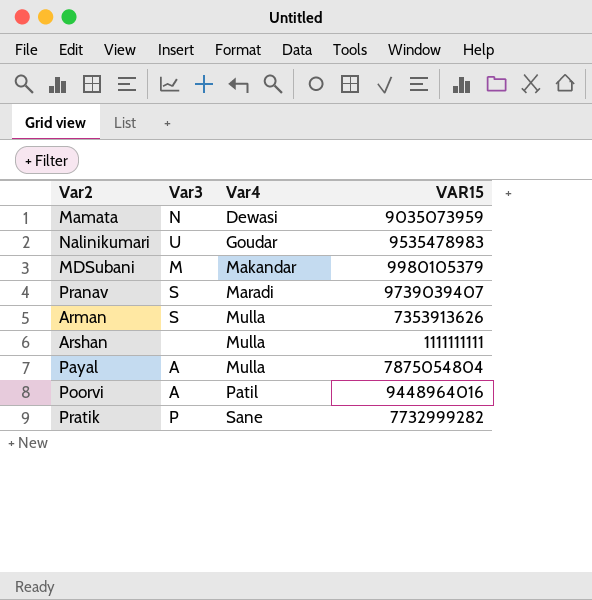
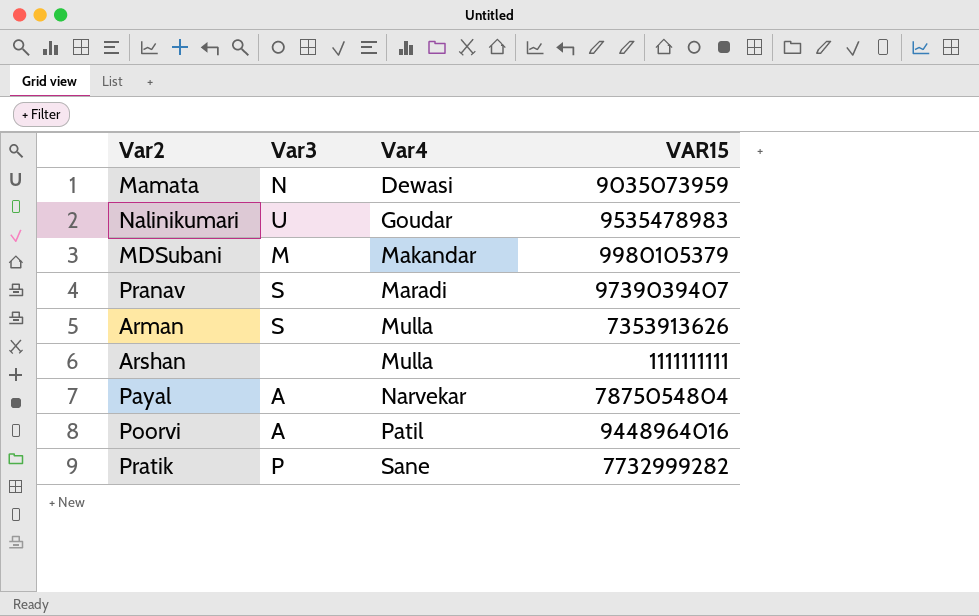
Payal | Var4: Mulla -> Narvekar

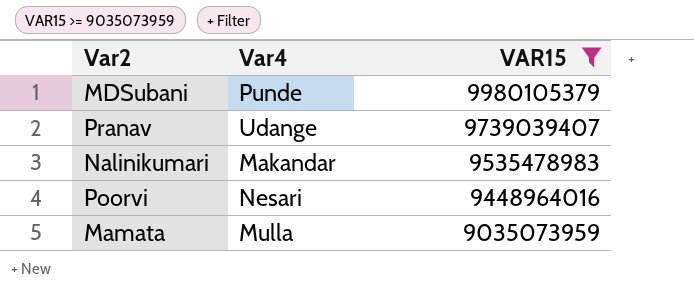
filter: none -> VAR15 >= 9035073959
row order: Var4 ascending -> VAR15 descending
column Var3 | position: 2 -> none
MDSubani | Var4: Makandar -> Punde
Pranav | Var4: Maradi -> Udange
Nalinikumari | Var4: Goudar -> Makandar
Poorvi | Var4: Patil -> Nesari
Mamata | Var4: Dewasi -> Mulla

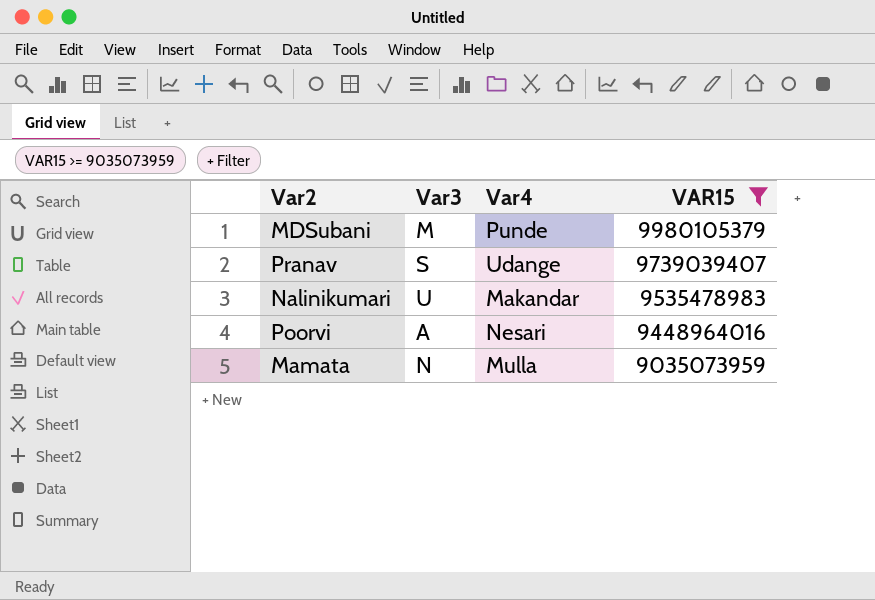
column Var3 | position: none -> 2

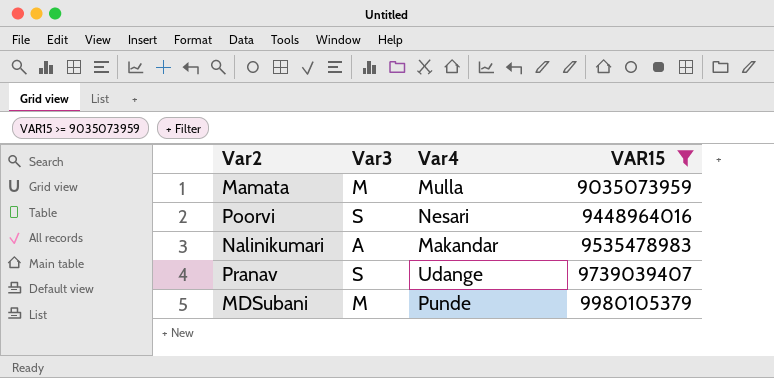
row order: VAR15 descending -> VAR15 ascending
Mamata | Var3: N -> M
Poorvi | Var3: A -> S
Nalinikumari | Var3: U -> A

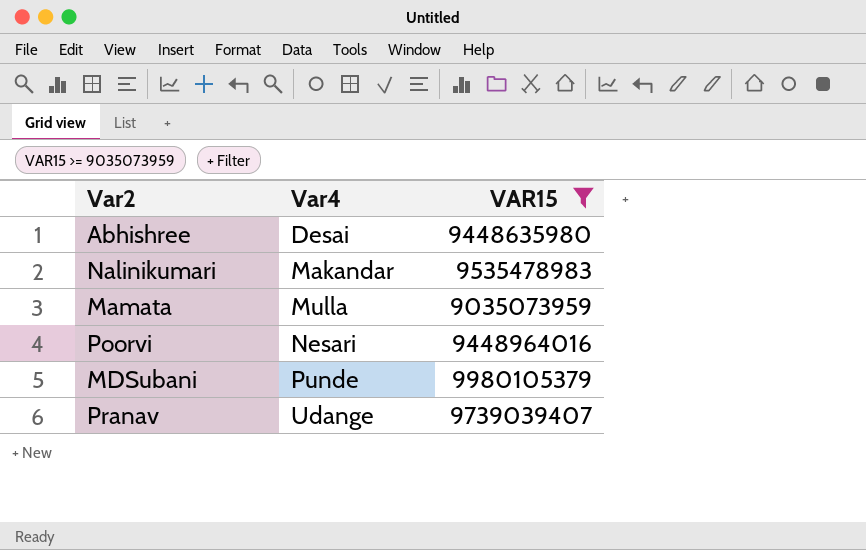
row order: VAR15 ascending -> Var4 ascending
column Var3 | position: 2 -> none
row Abhishree: none -> Desai | 9448635980

